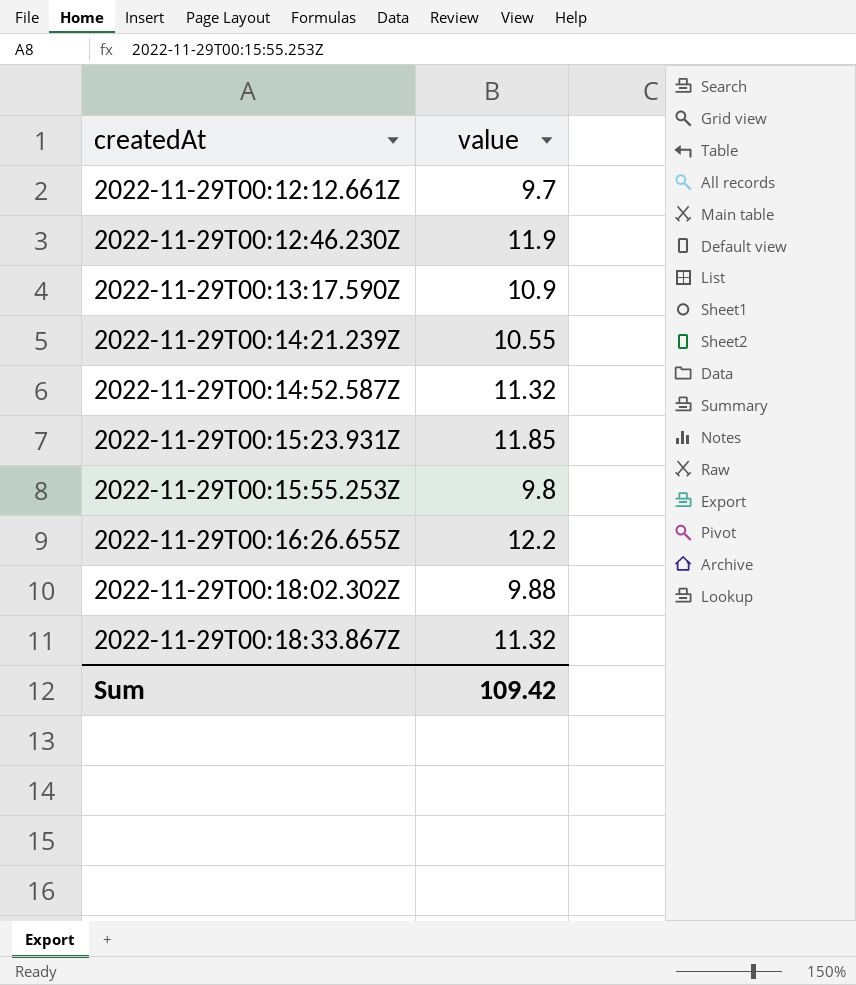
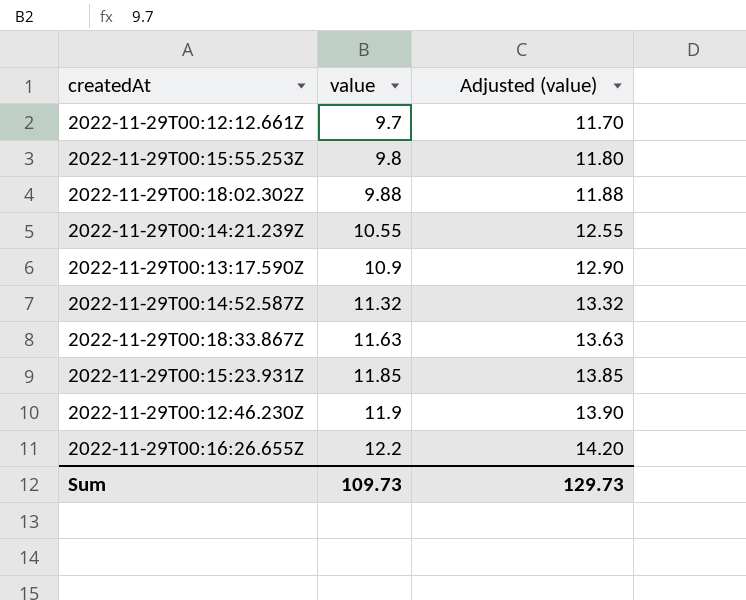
row order: createdAt ascending -> value ascending
column Adjusted (value) | formula: none -> [value] + 2
2022-11-29T00:18:33.867Z | value: 11.32 -> 11.63
Sum | value: 109.42 -> 109.73

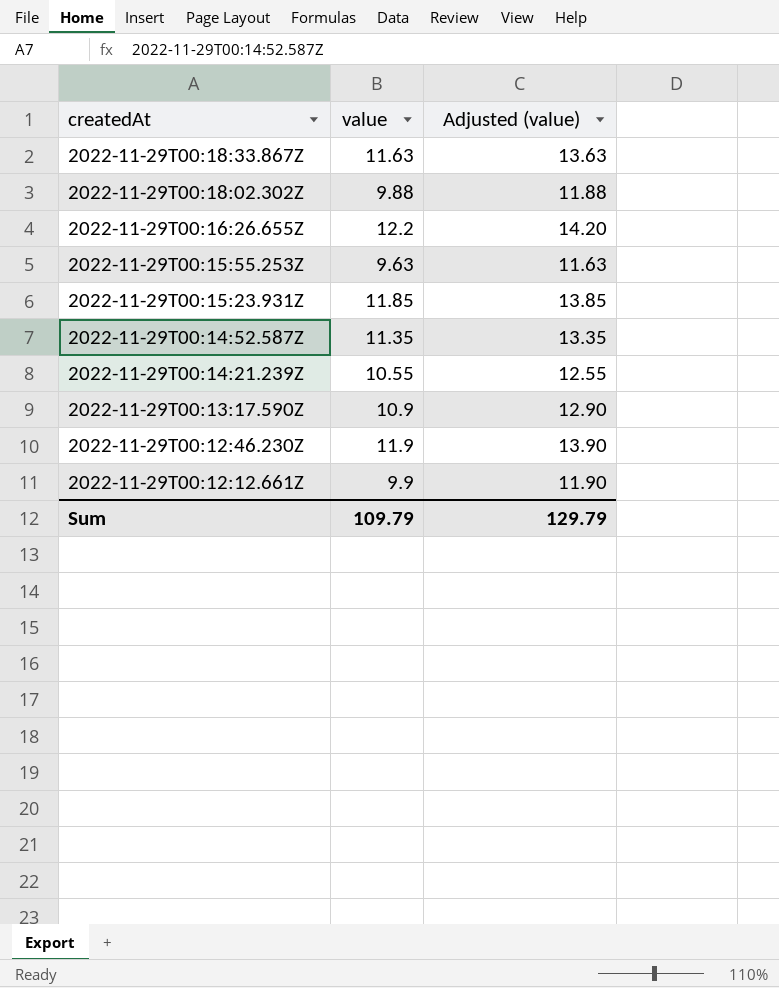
row order: value ascending -> createdAt descending
2022-11-29T00:15:55.253Z | value: 9.8 -> 9.63
2022-11-29T00:15:55.253Z | Adjusted (value): 11.80 -> 11.63
2022-11-29T00:14:52.587Z | value: 11.32 -> 11.35
2022-11-29T00:14:52.587Z | Adjusted (value): 13.32 -> 13.35
2022-11-29T00:12:12.661Z | value: 9.7 -> 9.9
2022-11-29T00:12:12.661Z | Adjusted (value): 11.70 -> 11.90
Sum | value: 109.73 -> 109.79
Sum | Adjusted (value): 129.73 -> 129.79

